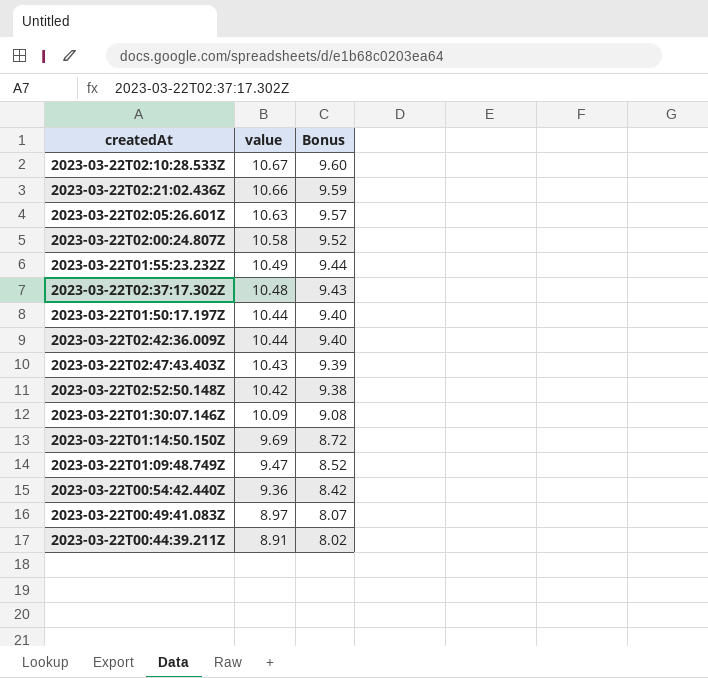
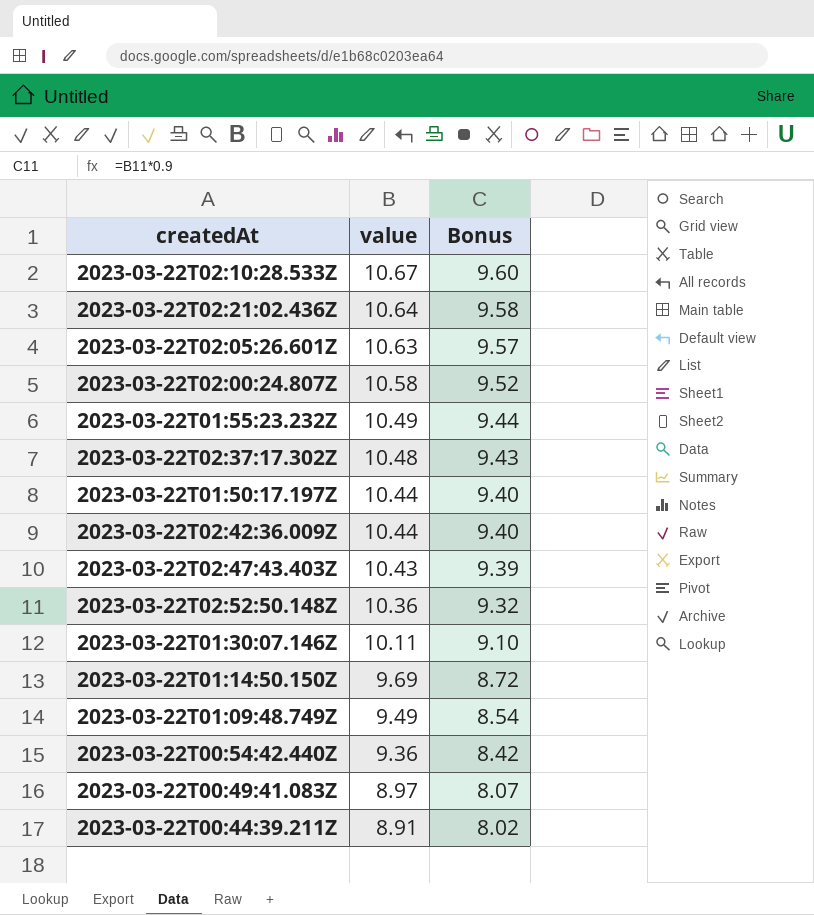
2023-03-22T02:21:02.436Z | value: 10.66 -> 10.64
2023-03-22T02:21:02.436Z | Bonus: 9.59 -> 9.58
2023-03-22T02:52:50.148Z | value: 10.42 -> 10.36
2023-03-22T02:52:50.148Z | Bonus: 9.38 -> 9.32
2023-03-22T01:30:07.146Z | value: 10.09 -> 10.11
2023-03-22T01:30:07.146Z | Bonus: 9.08 -> 9.10
2023-03-22T01:09:48.749Z | value: 9.47 -> 9.49
2023-03-22T01:09:48.749Z | Bonus: 8.52 -> 8.54

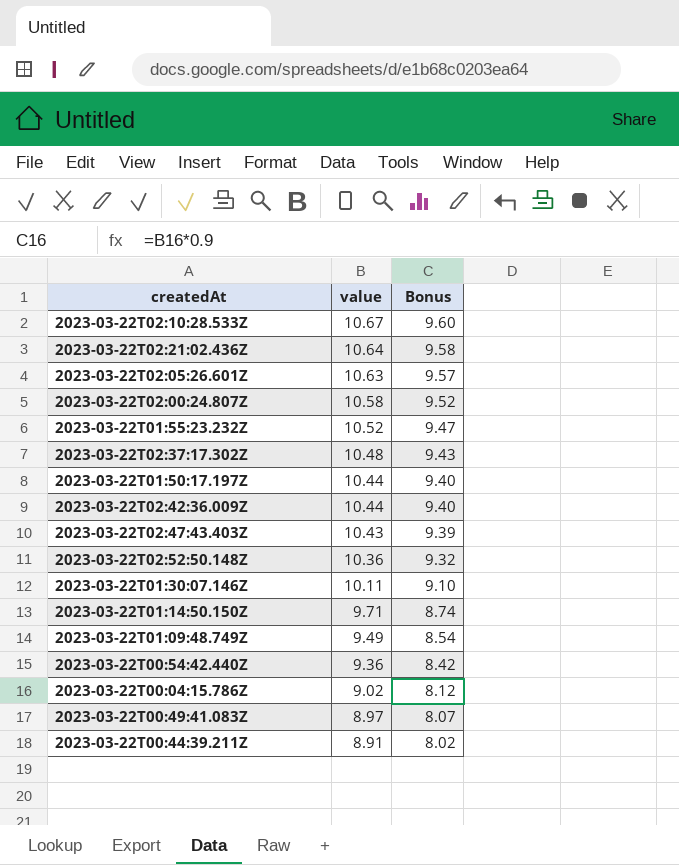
2023-03-22T01:55:23.232Z | value: 10.49 -> 10.52
2023-03-22T01:55:23.232Z | Bonus: 9.44 -> 9.47
2023-03-22T01:14:50.150Z | value: 9.69 -> 9.71
2023-03-22T01:14:50.150Z | Bonus: 8.72 -> 8.74
row 2023-03-22T00:04:15.786Z: none -> 9.02 | 8.12

